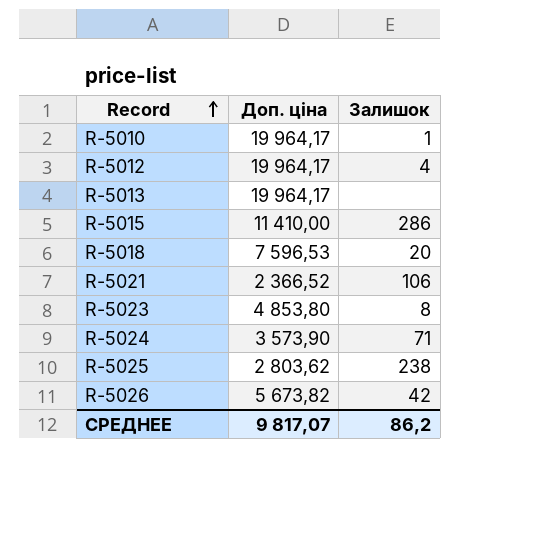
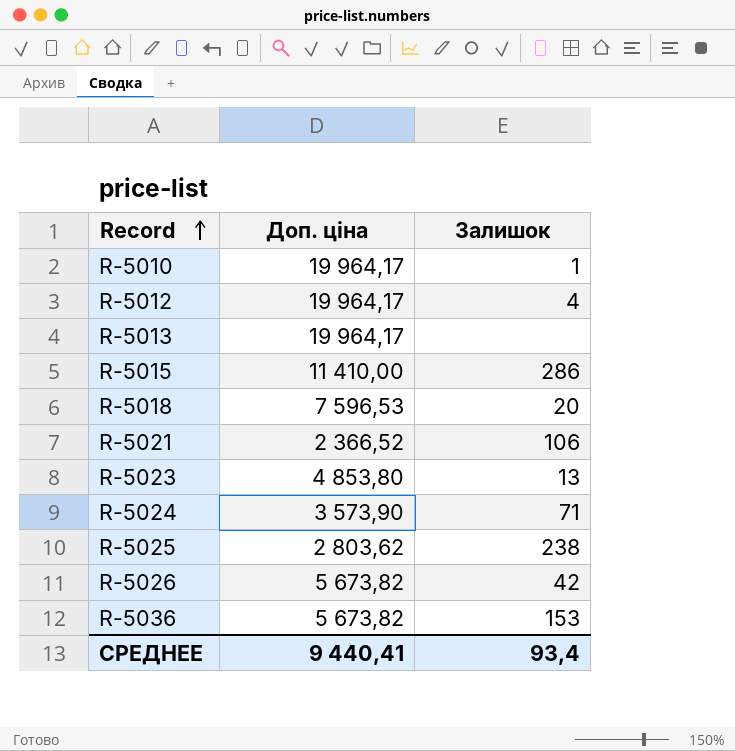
R-5023 | Залишок: 8 -> 13
row R-5036: none -> 5 673,82 | 153
СРЕДНЕЕ | Доп. ціна: 9 817,07 -> 9 440,41
СРЕДНЕЕ | Залишок: 86,2 -> 93,4

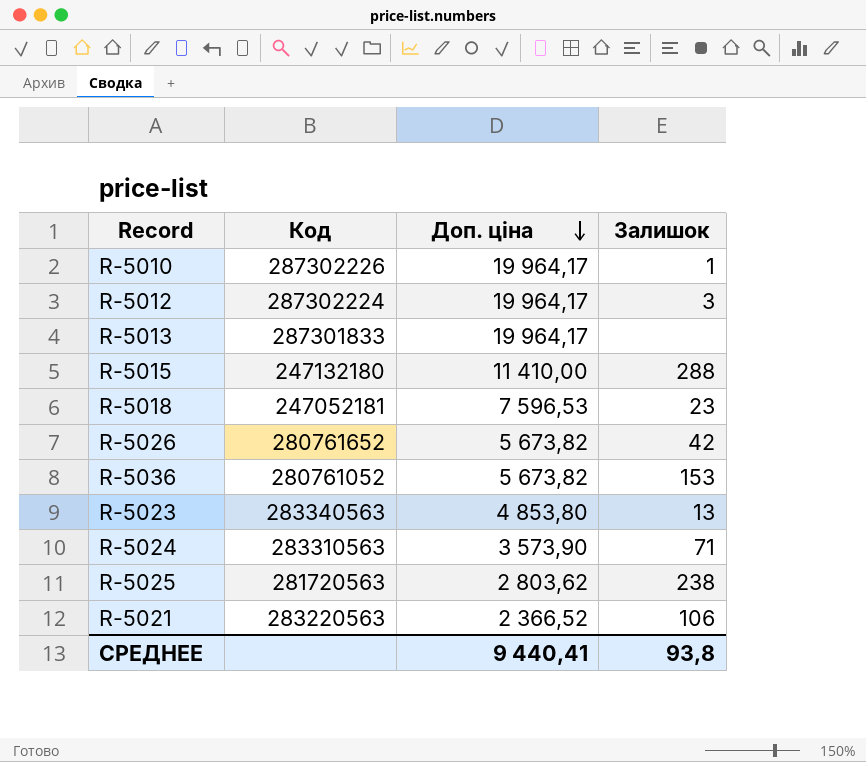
row order: Record ascending -> Доп. ціна descending
column Код | position: none -> 2
R-5012 | Залишок: 4 -> 3
R-5015 | Залишок: 286 -> 288
R-5018 | Залишок: 20 -> 23
СРЕДНЕЕ | Залишок: 93,4 -> 93,8

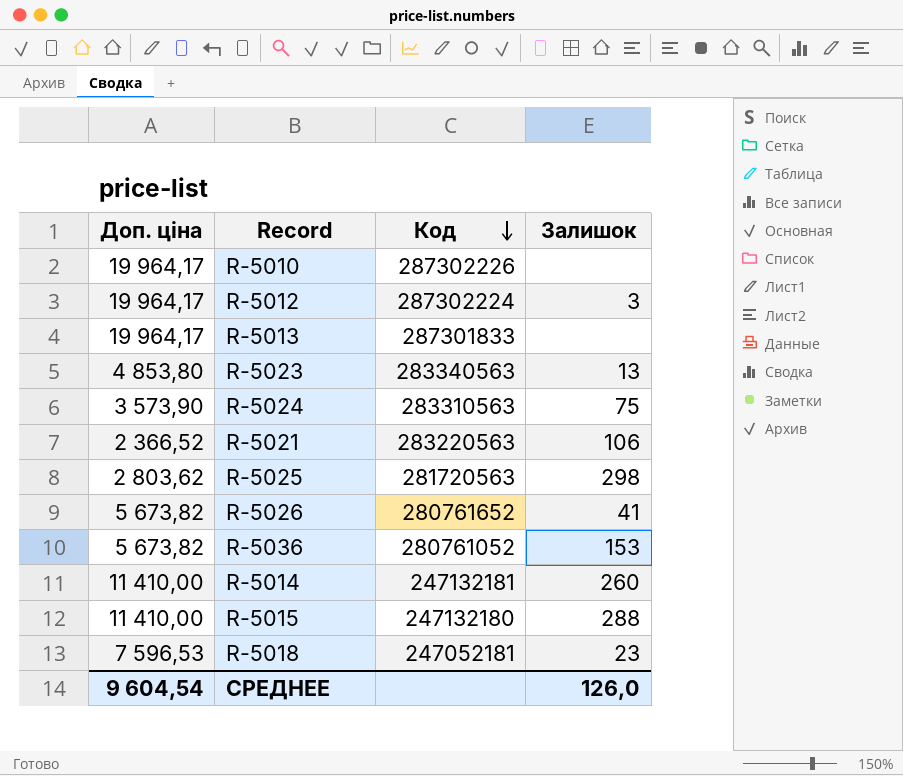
row order: Доп. ціна descending -> Код descending
column Доп. ціна | position: 3 -> 1
R-5010 | Залишок: 1 -> none
R-5024 | Залишок: 71 -> 75
R-5025 | Залишок: 238 -> 298
R-5026 | Залишок: 42 -> 41
row R-5014: none -> 11 410,00 | 247132181 | 260
СРЕДНЕЕ | Доп. ціна: 9 440,41 -> 9 604,54
СРЕДНЕЕ | Залишок: 93,8 -> 126,0

